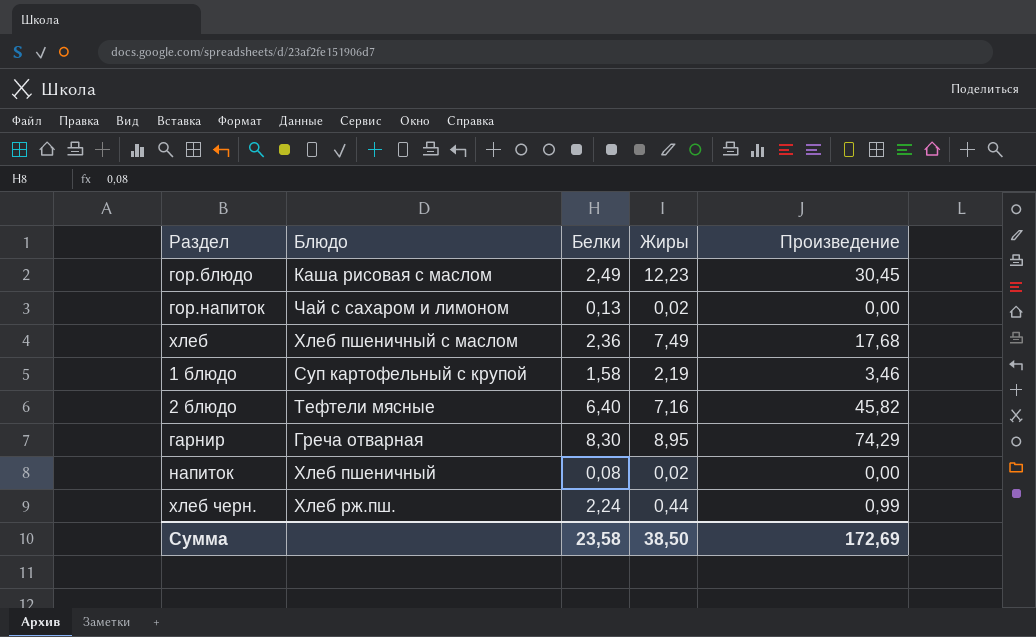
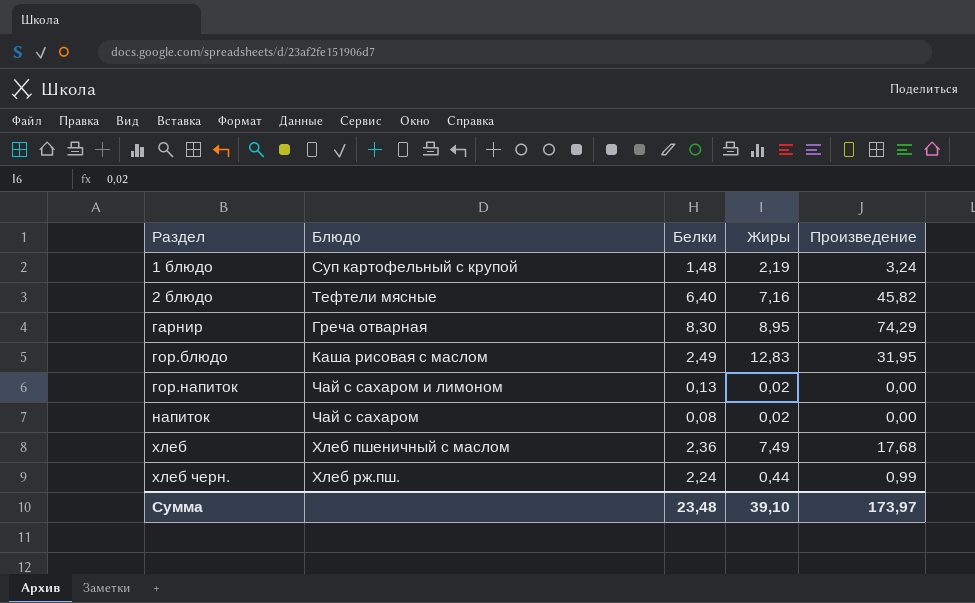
row order: none -> Раздел ascending
1 блюдо | Белки: 1,58 -> 1,48
1 блюдо | Произведение: 3,46 -> 3,24
гор.блюдо | Жиры: 12,23 -> 12,83
гор.блюдо | Произведение: 30,45 -> 31,95
напиток | Блюдо: Хлеб пшеничный -> Чай с сахаром
Сумма | Белки: 23,58 -> 23,48
Сумма | Жиры: 38,50 -> 39,10
Сумма | Произведение: 172,69 -> 173,97

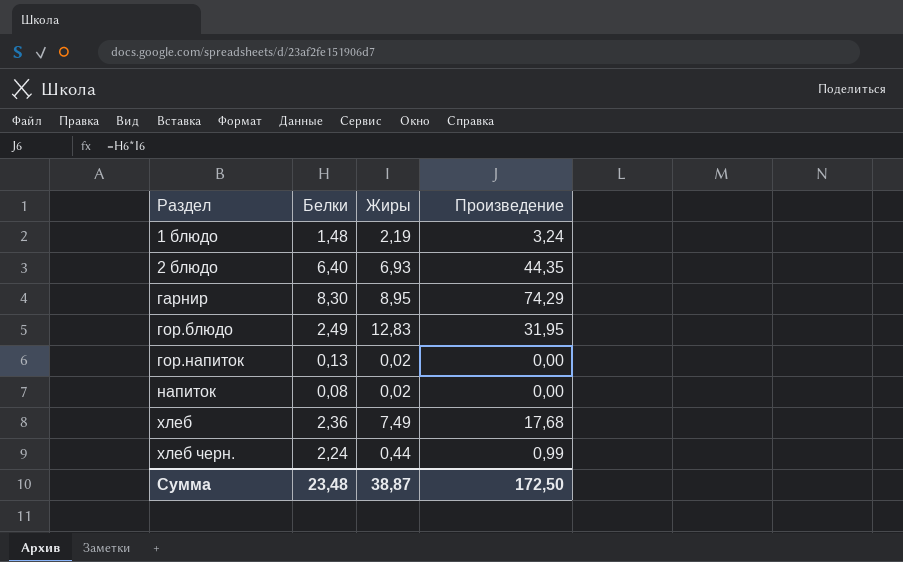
column Блюдо | position: 2 -> none
2 блюдо | Жиры: 7,16 -> 6,93
2 блюдо | Произведение: 45,82 -> 44,35
Сумма | Жиры: 39,10 -> 38,87
Сумма | Произведение: 173,97 -> 172,50

